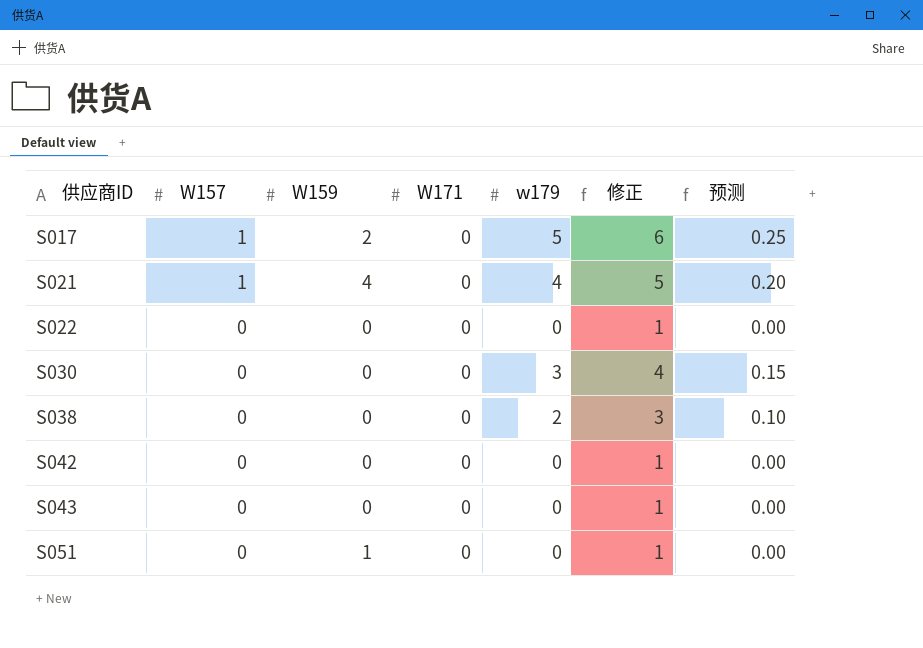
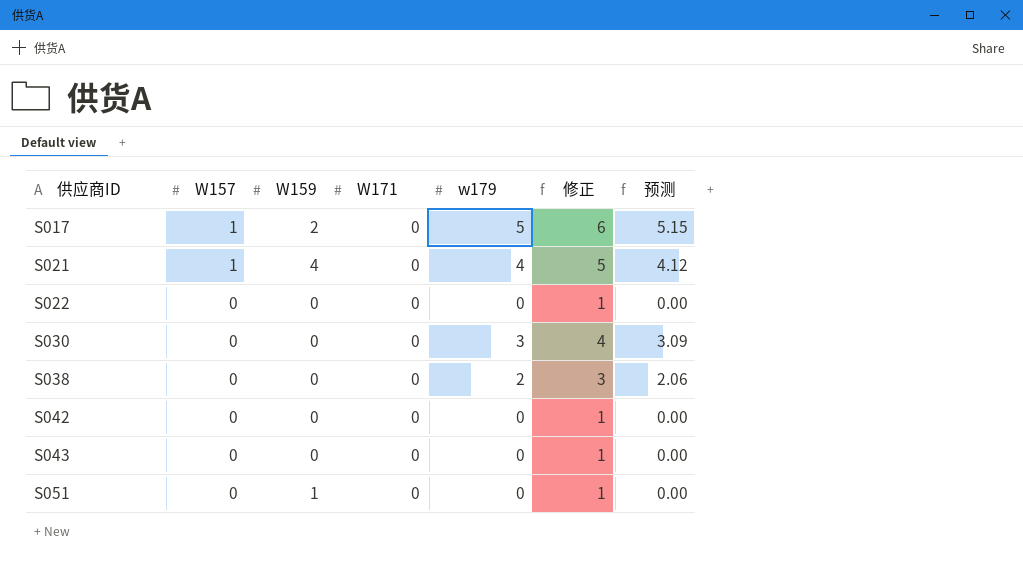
column 预测 | formula: [w179] * 0.05 -> [w179] * 1.03

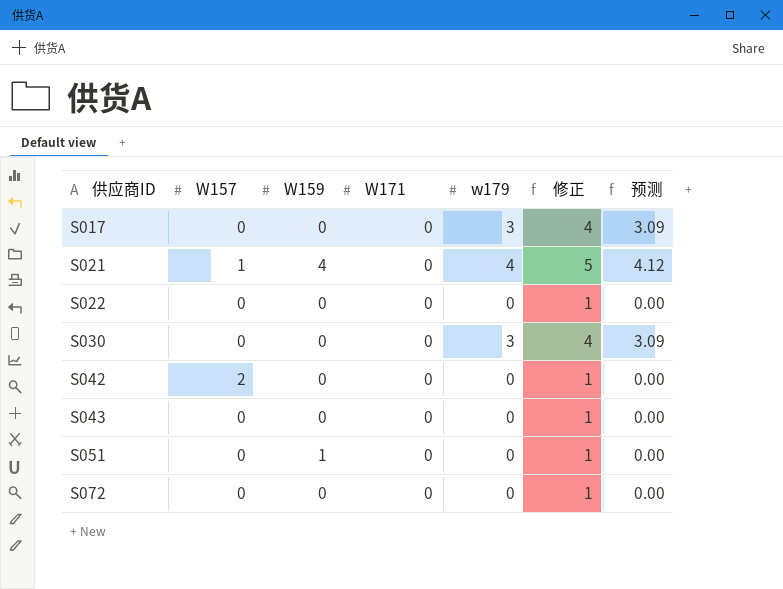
row S038: 0 | 0 | 0 | 2 | 3 | 2.06 -> none
S017 | W157: 1 -> 0
S017 | W159: 2 -> 0
S017 | w179: 5 -> 3
S017 | 修正: 6 -> 4
S017 | 预测: 5.15 -> 3.09
S042 | W157: 0 -> 2
row S072: none -> 0 | 0 | 0 | 0 | 1 | 0.00

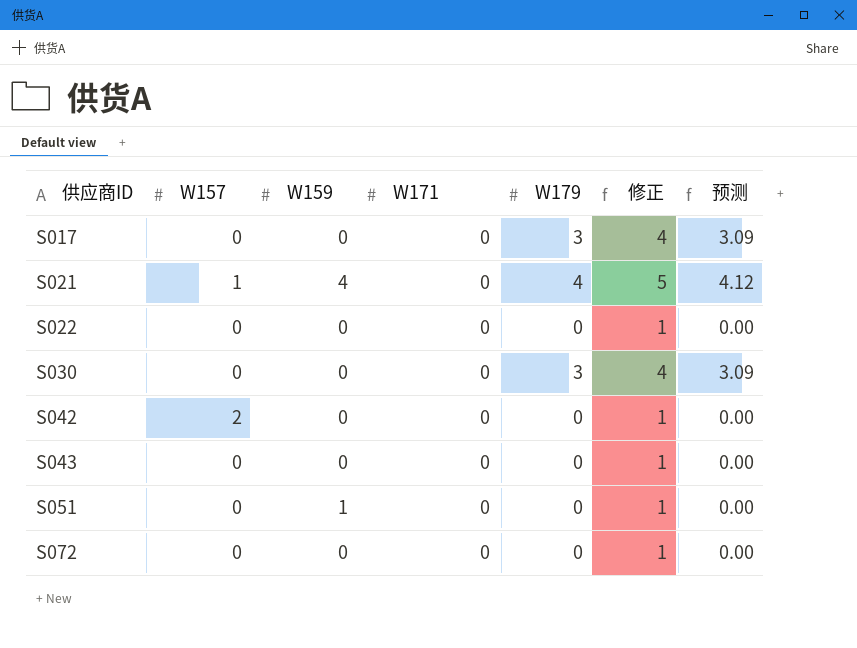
column name: w179 -> W179

